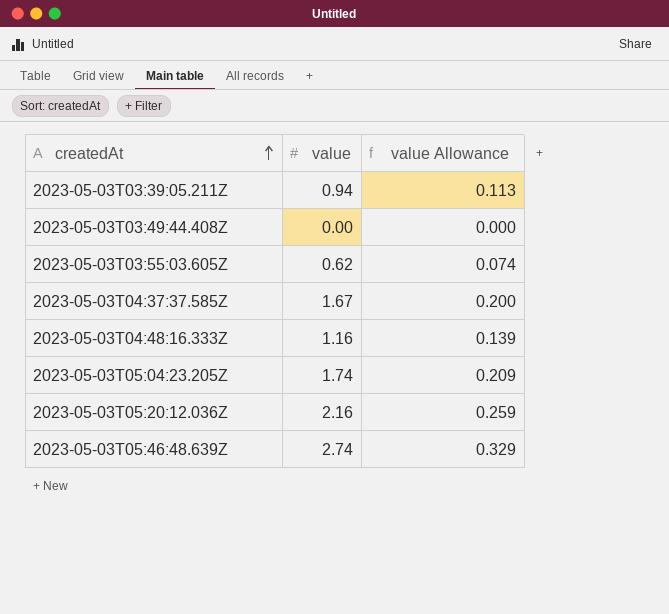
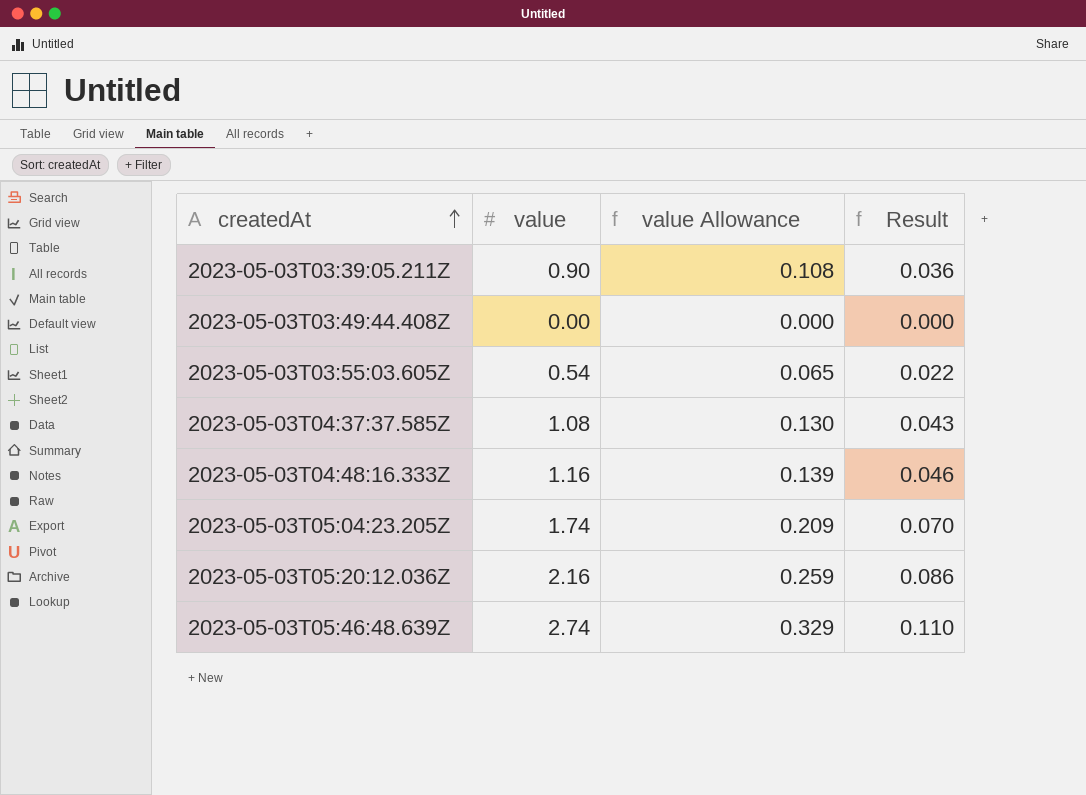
column Result | formula: none -> [value] * 0.04
2023-05-03T03:39:05.211Z | value: 0.94 -> 0.90
2023-05-03T03:39:05.211Z | value Allowance: 0.113 -> 0.108
2023-05-03T03:55:03.605Z | value: 0.62 -> 0.54
2023-05-03T03:55:03.605Z | value Allowance: 0.074 -> 0.065
2023-05-03T04:37:37.585Z | value: 1.67 -> 1.08
2023-05-03T04:37:37.585Z | value Allowance: 0.200 -> 0.130

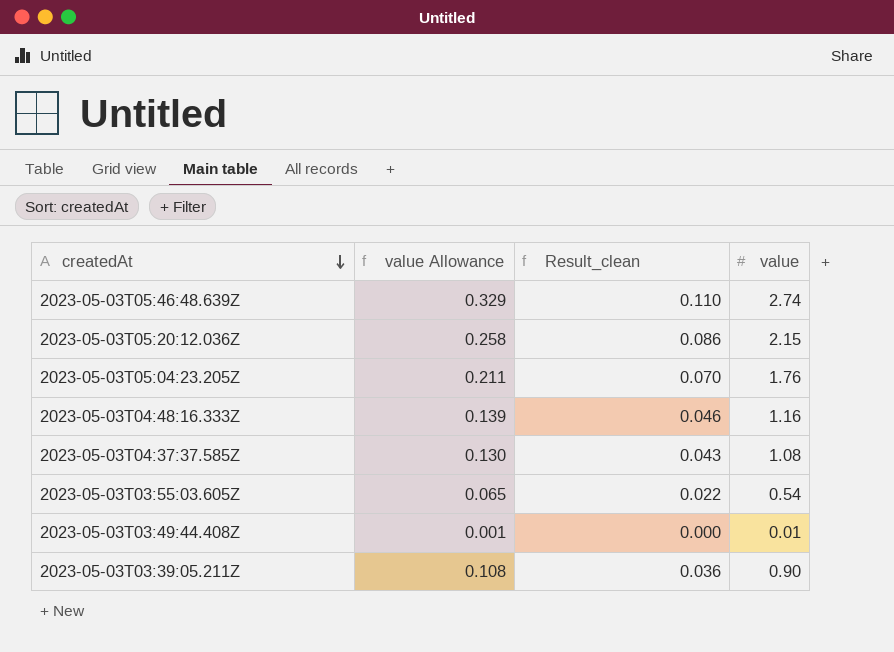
row order: createdAt ascending -> createdAt descending
column name: Result -> Result_clean
column value | position: 2 -> 4
2023-05-03T05:20:12.036Z | value Allowance: 0.259 -> 0.258
2023-05-03T05:20:12.036Z | value: 2.16 -> 2.15
2023-05-03T05:04:23.205Z | value Allowance: 0.209 -> 0.211
2023-05-03T05:04:23.205Z | value: 1.74 -> 1.76
2023-05-03T03:49:44.408Z | value Allowance: 0.000 -> 0.001
2023-05-03T03:49:44.408Z | value: 0.00 -> 0.01

